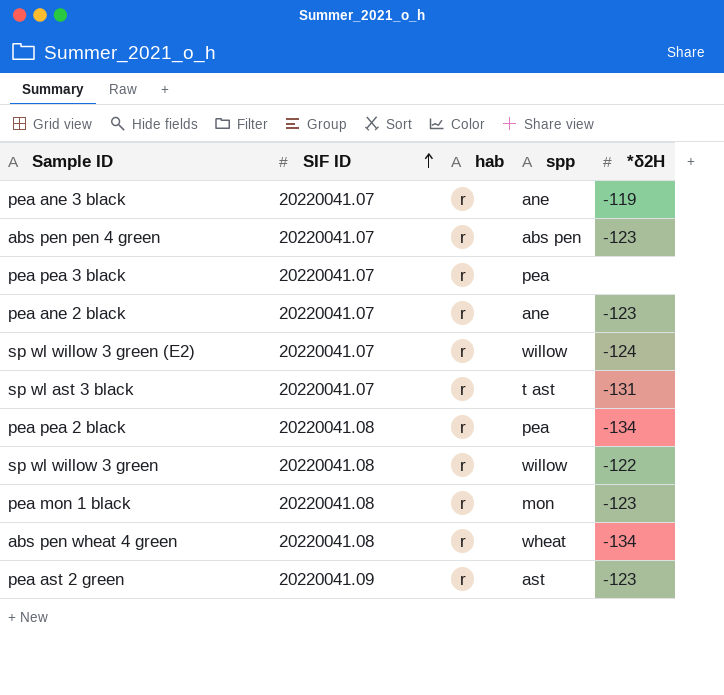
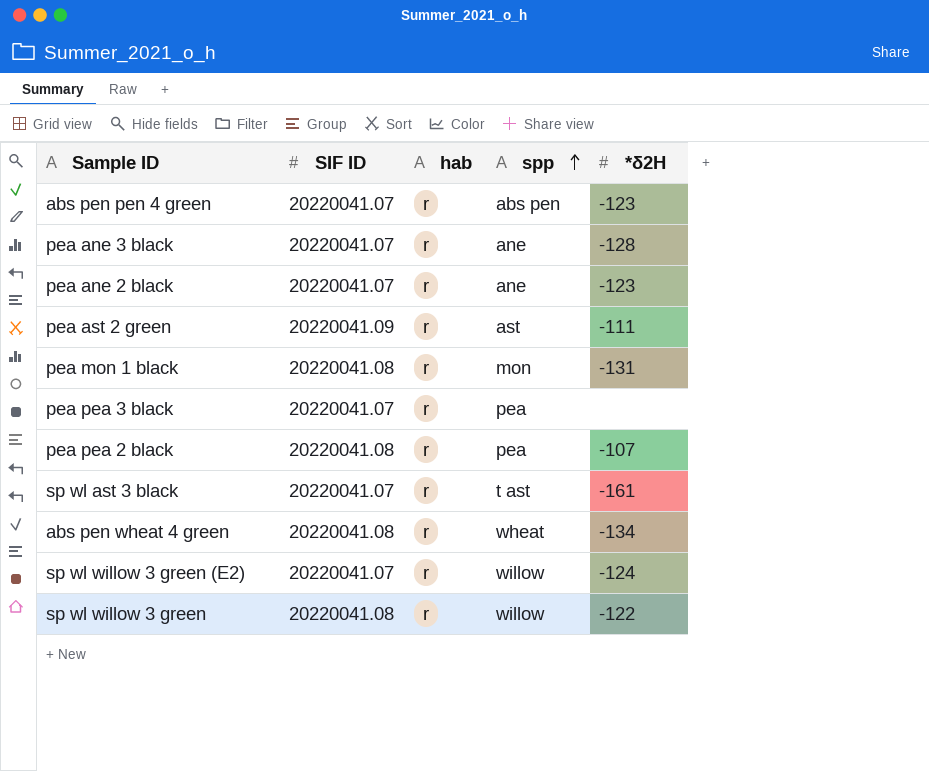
row order: SIF ID ascending -> spp ascending
pea ane 3 black | *δ2H: -119 -> -128
pea ast 2 green | *δ2H: -123 -> -111
pea mon 1 black | *δ2H: -123 -> -131
pea pea 2 black | *δ2H: -134 -> -107
sp wl ast 3 black | *δ2H: -131 -> -161

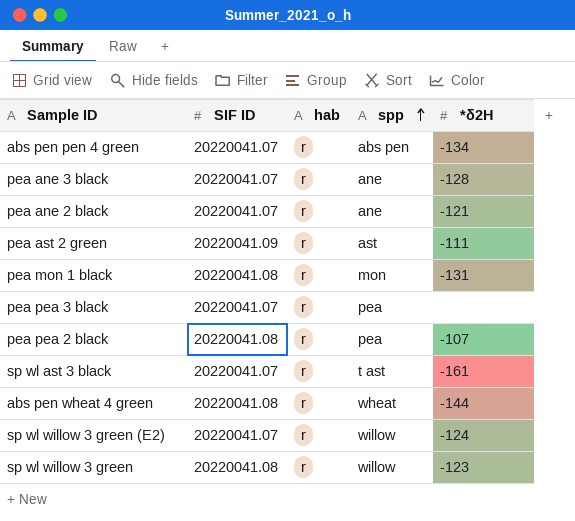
abs pen pen 4 green | *δ2H: -123 -> -134
pea ane 2 black | *δ2H: -123 -> -121
abs pen wheat 4 green | *δ2H: -134 -> -144
sp wl willow 3 green | *δ2H: -122 -> -123

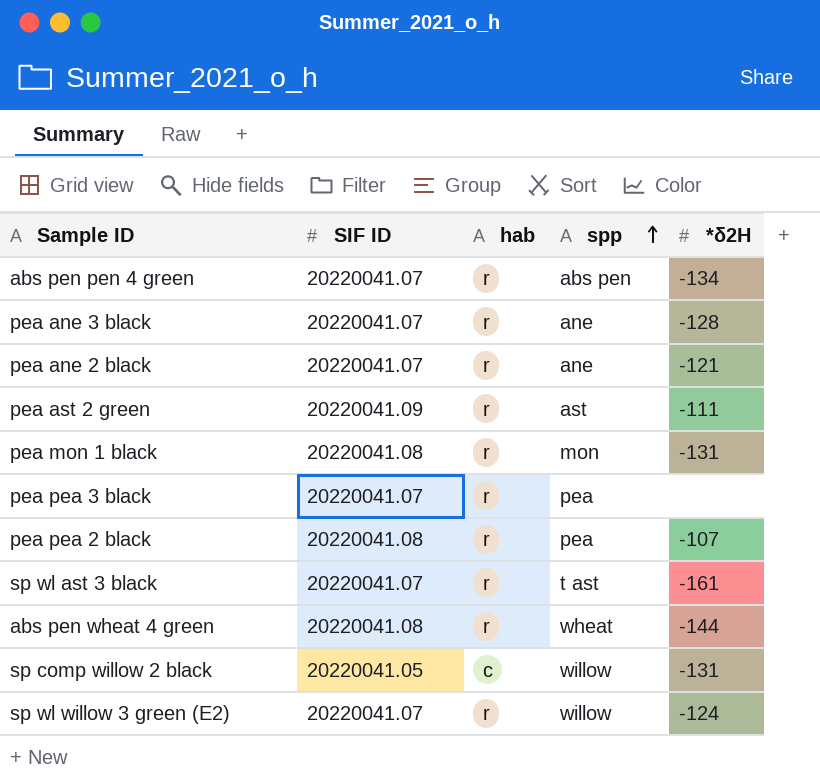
row sp wl willow 3 green: 20220041.08 | r | willow | -123 -> none
row sp comp willow 2 black: none -> 20220041.05 | c | willow | -131

